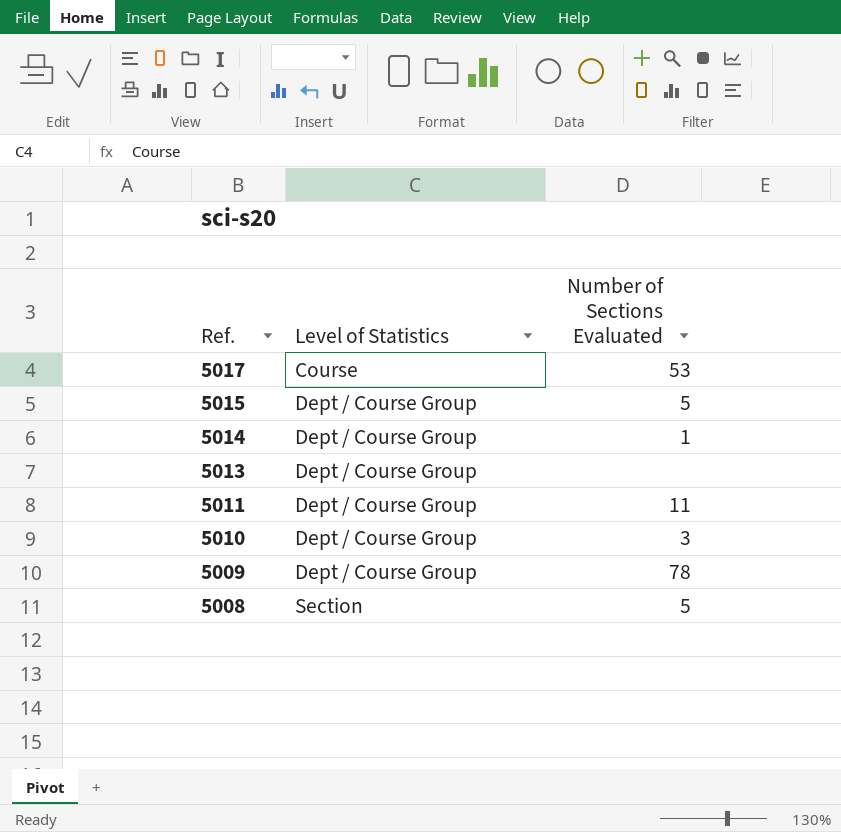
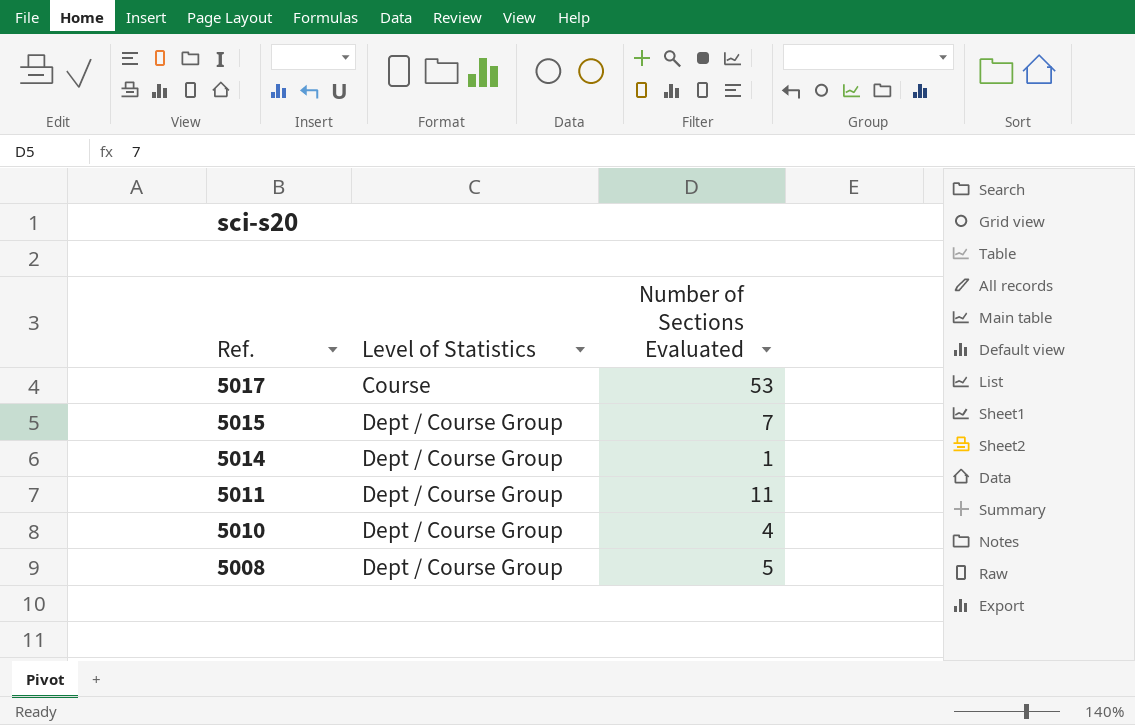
row 5013: Dept / Course Group | none -> none
row 5009: Dept / Course Group | 78 -> none
5015 | Number of Sections Evaluated: 5 -> 7
5010 | Number of Sections Evaluated: 3 -> 4
5008 | Level of Statistics: Section -> Dept / Course Group

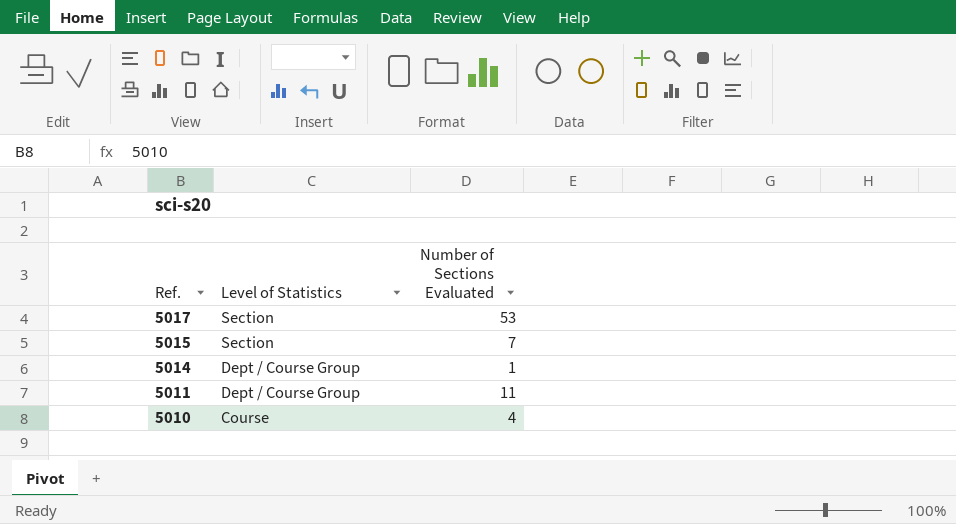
row 5008: Dept / Course Group | 5 -> none
5017 | Level of Statistics: Course -> Section
5015 | Level of Statistics: Dept / Course Group -> Section
5010 | Level of Statistics: Dept / Course Group -> Course

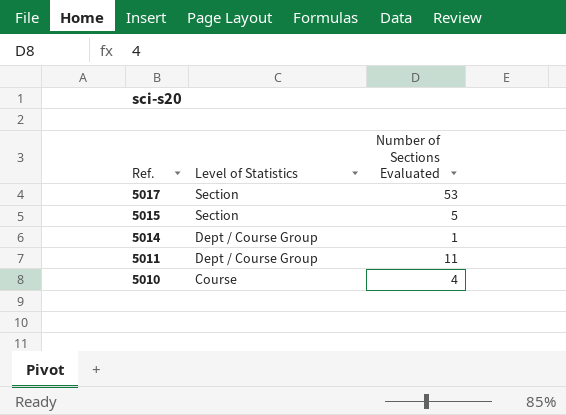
5015 | Number of Sections Evaluated: 7 -> 5

